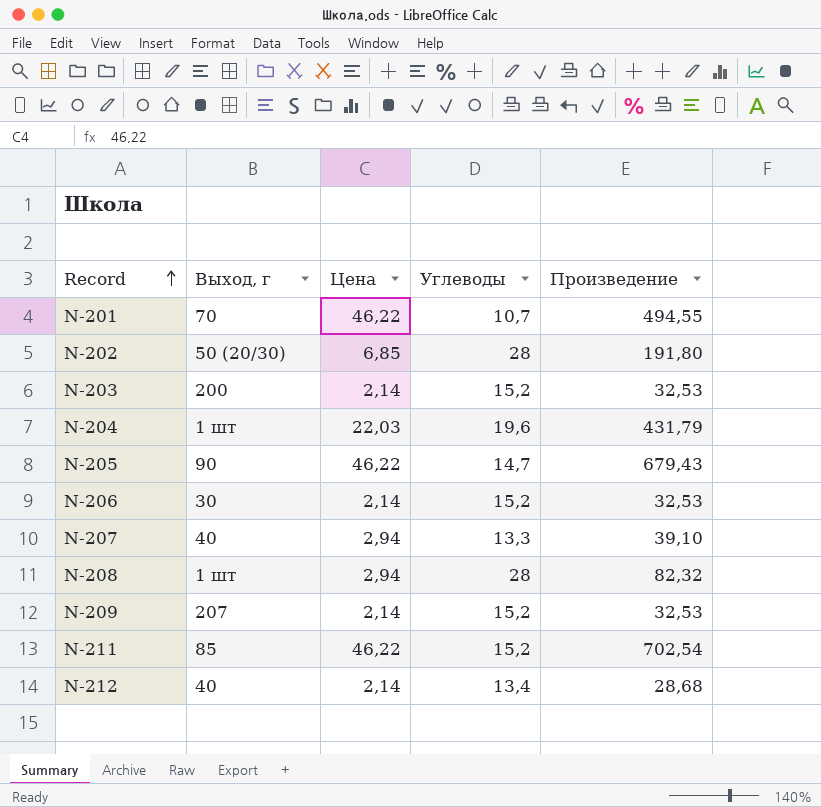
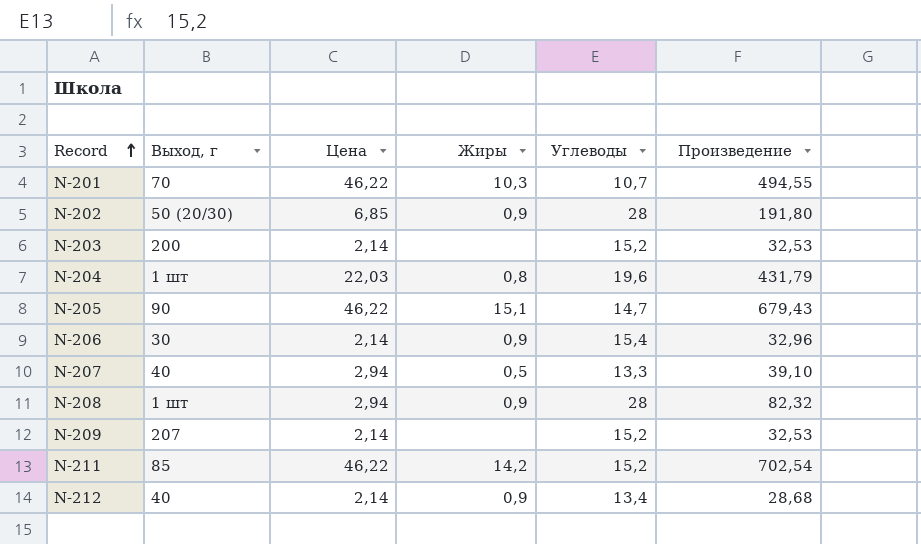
column Жиры | position: none -> 4
N-206 | Углеводы: 15,2 -> 15,4
N-206 | Произведение: 32,53 -> 32,96

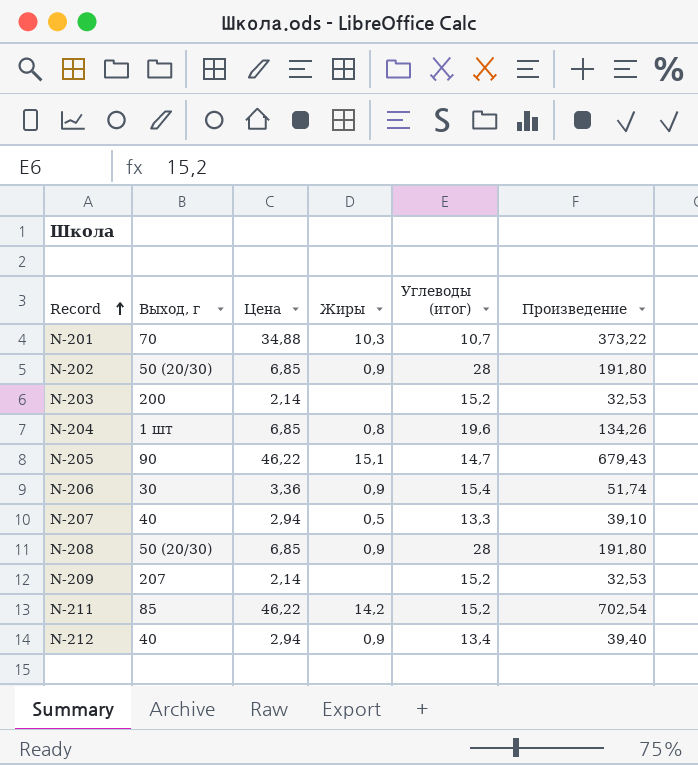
column name: Углеводы -> Углеводы (итог)
N-201 | Цена: 46,22 -> 34,88
N-201 | Произведение: 494,55 -> 373,22
N-204 | Цена: 22,03 -> 6,85
N-204 | Произведение: 431,79 -> 134,26
N-206 | Цена: 2,14 -> 3,36
N-206 | Произведение: 32,96 -> 51,74
N-208 | Выход, г: 1 шт -> 50 (20/30)
N-208 | Цена: 2,94 -> 6,85
N-208 | Произведение: 82,32 -> 191,80
N-212 | Цена: 2,14 -> 2,94
N-212 | Произведение: 28,68 -> 39,40

